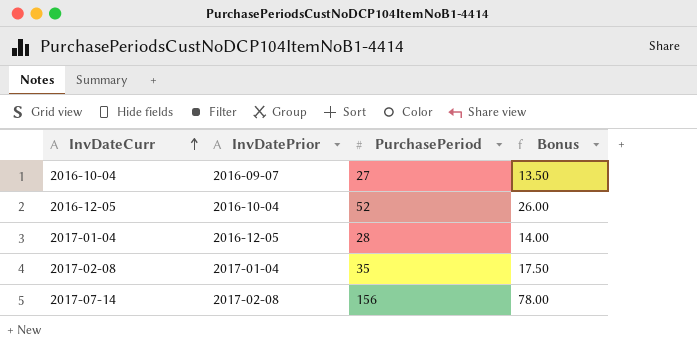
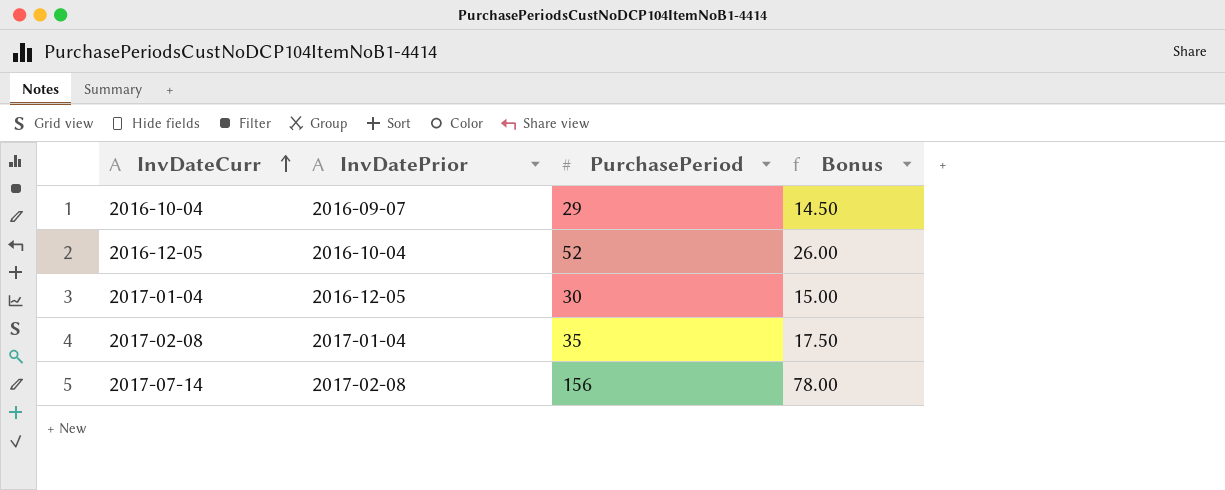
2016-10-04 | PurchasePeriod: 27 -> 29
2016-10-04 | Bonus: 13.50 -> 14.50
2017-01-04 | PurchasePeriod: 28 -> 30
2017-01-04 | Bonus: 14.00 -> 15.00

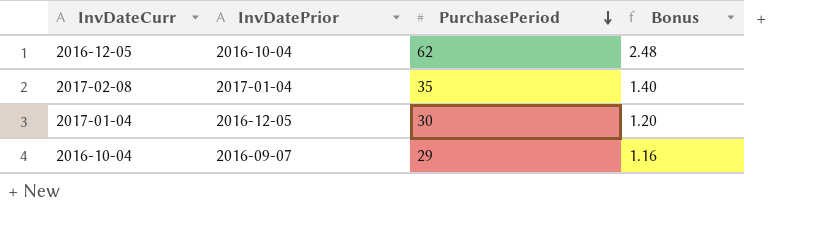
row order: InvDateCurr ascending -> PurchasePeriod descending
column Bonus | formula: [PurchasePeriod] * 0.5 -> [PurchasePeriod] * 0.04
row 2017-07-14: 2017-02-08 | 156 | 78.00 -> none
2016-12-05 | PurchasePeriod: 52 -> 62

